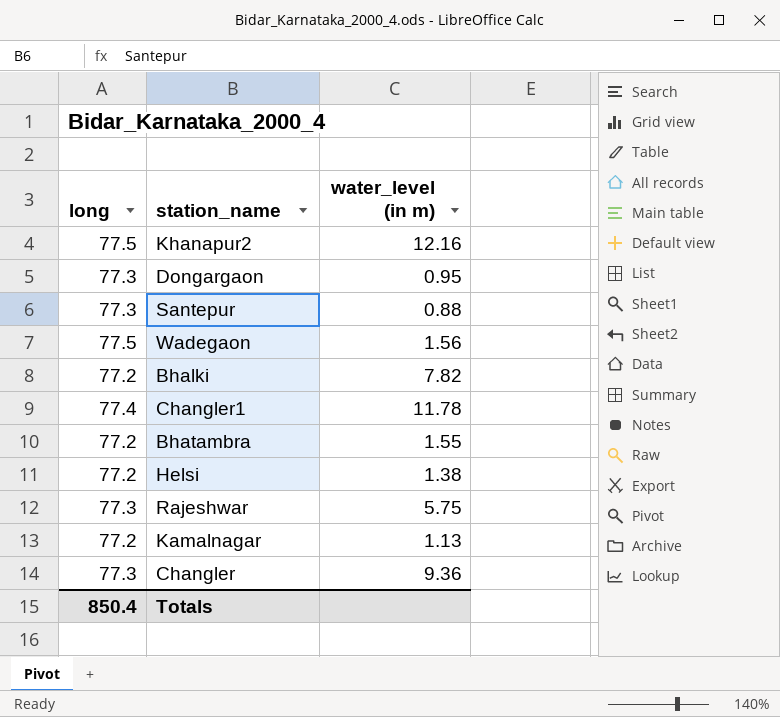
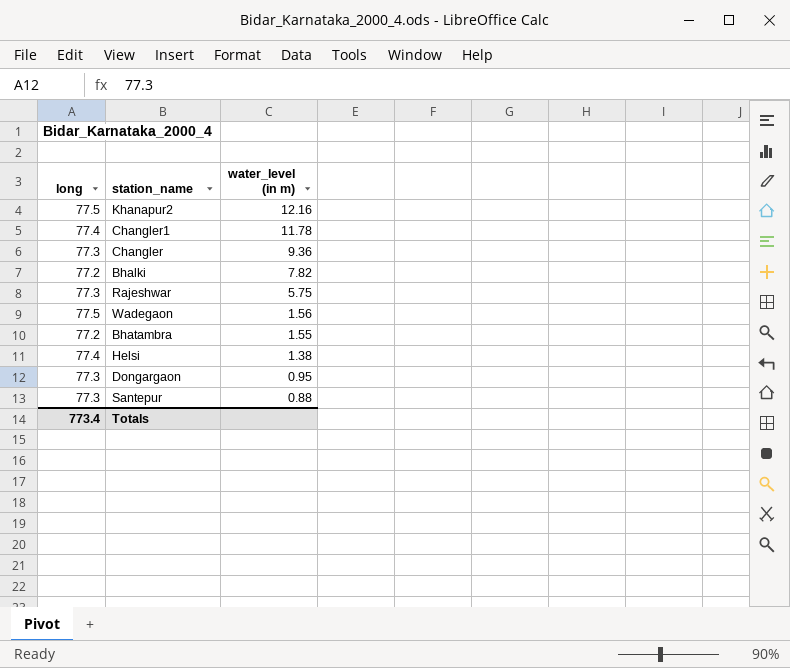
row order: none -> water_level (in m) descending
row Kamalnagar: 77.2 | 1.13 -> none
Helsi | long: 77.2 -> 77.4
Totals | long: 850.4 -> 773.4

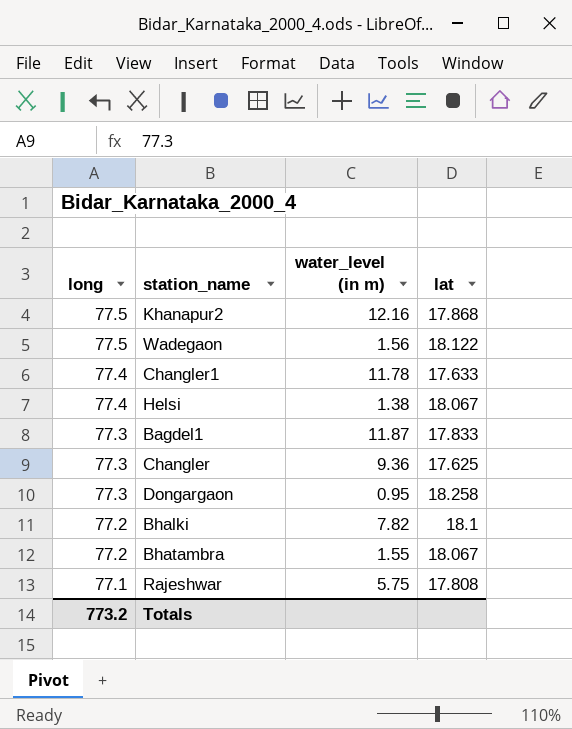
row order: water_level (in m) descending -> long descending
column lat | position: none -> 4
row Santepur: 77.3 | 0.88 -> none
row Bagdel1: none -> 77.3 | 11.87 | 17.833
Rajeshwar | long: 77.3 -> 77.1
Totals | long: 773.4 -> 773.2

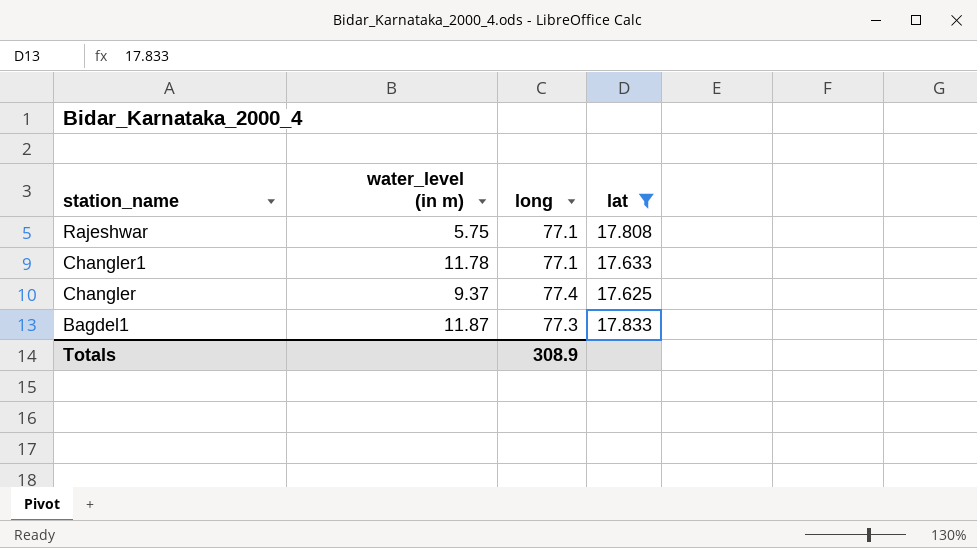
filter: none -> lat <= 17.833
row order: long descending -> station_name descending
column long | position: 1 -> 3
Changler1 | long: 77.4 -> 77.1
Changler | water_level (in m): 9.36 -> 9.37
Changler | long: 77.3 -> 77.4
Totals | long: 773.2 -> 308.9

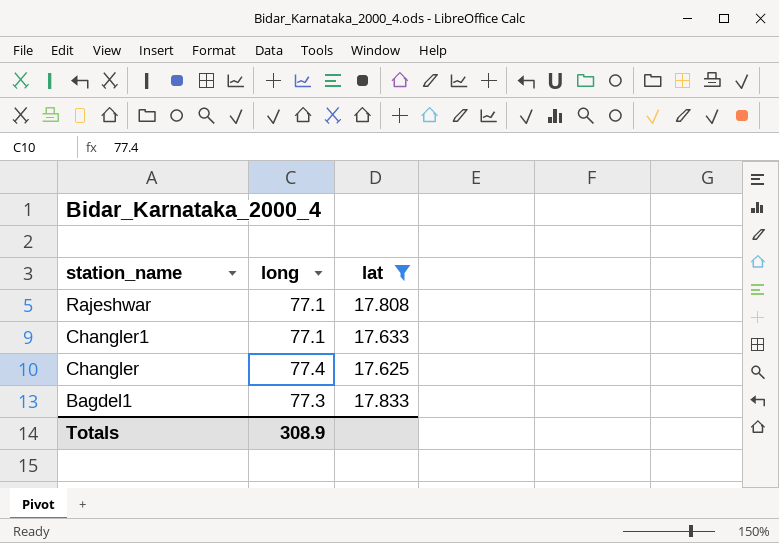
column water_level (in m) | position: 2 -> none

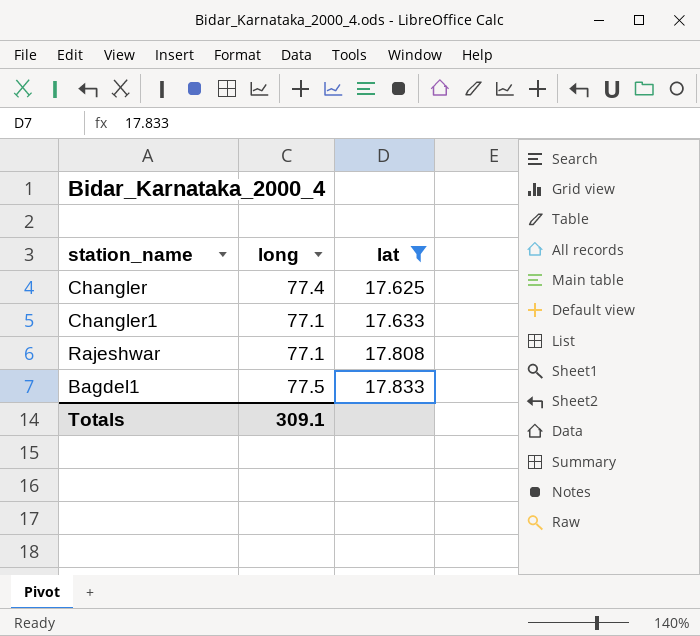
row order: station_name descending -> lat ascending
Bagdel1 | long: 77.3 -> 77.5
Totals | long: 308.9 -> 309.1

